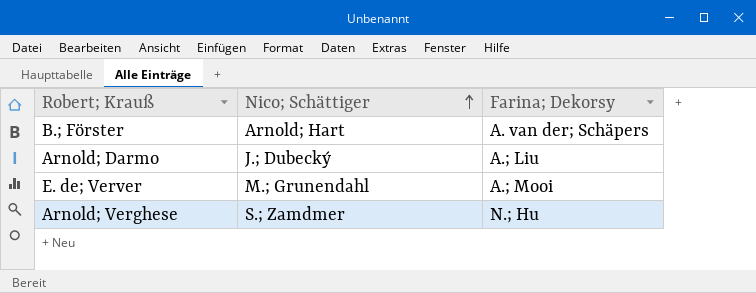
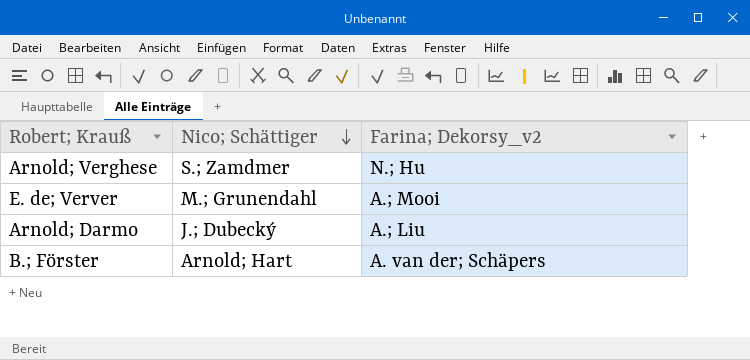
row order: Nico; Schättiger ascending -> Nico; Schättiger descending
column name: Farina; Dekorsy -> Farina; Dekorsy_v2

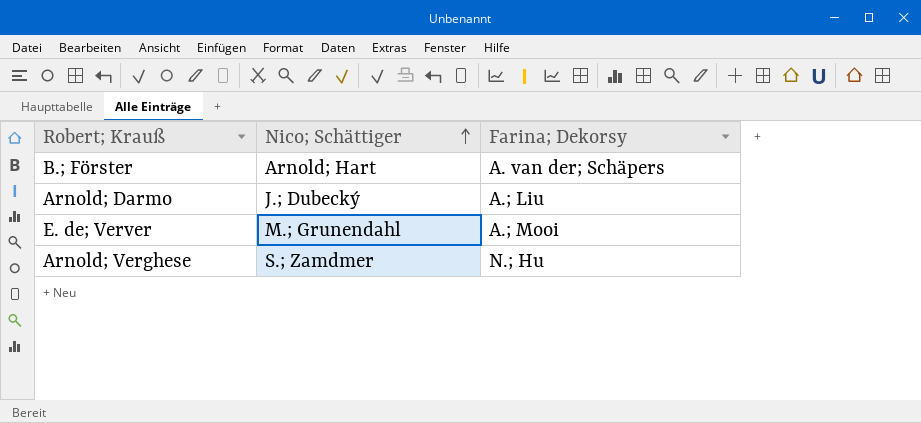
row order: Nico; Schättiger descending -> Nico; Schättiger ascending
column name: Farina; Dekorsy_v2 -> Farina; Dekorsy

